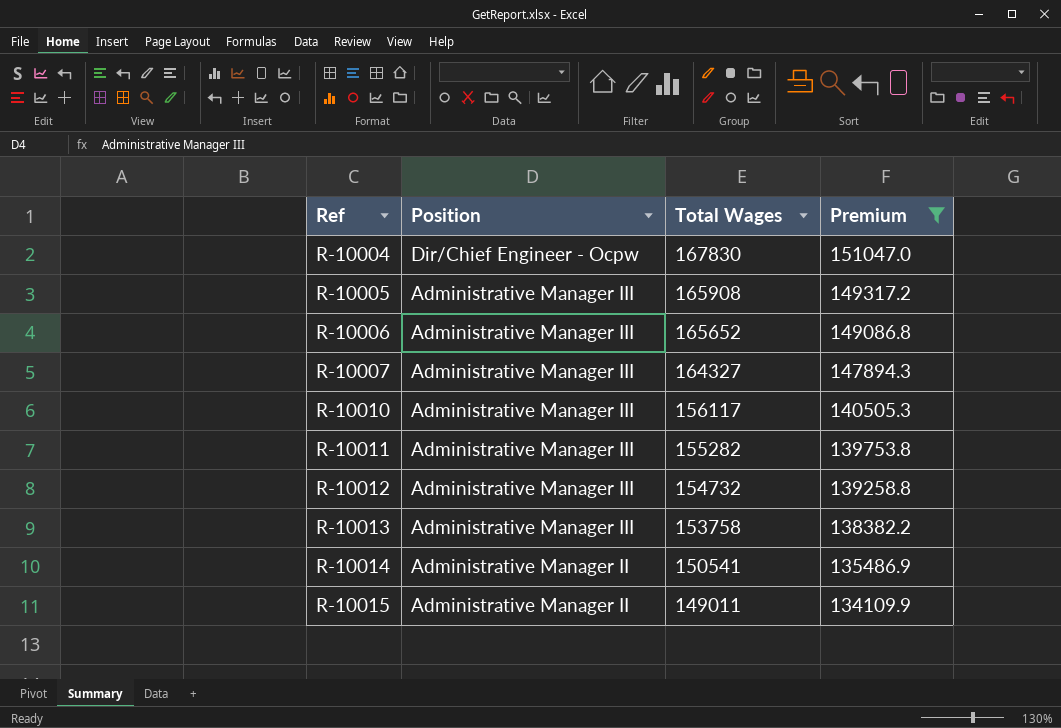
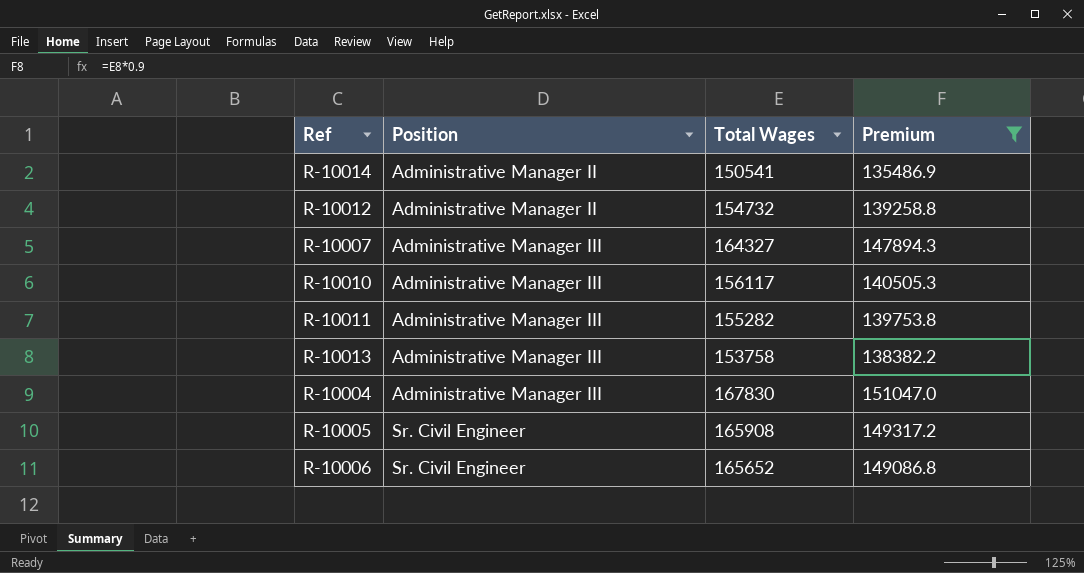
row order: Ref ascending -> Position ascending
row R-10015: Administrative Manager II | 149011 | 134109.9 -> none
R-10012 | Position: Administrative Manager III -> Administrative Manager II
R-10004 | Position: Dir/Chief Engineer - Ocpw -> Administrative Manager III
R-10005 | Position: Administrative Manager III -> Sr. Civil Engineer
R-10006 | Position: Administrative Manager III -> Sr. Civil Engineer

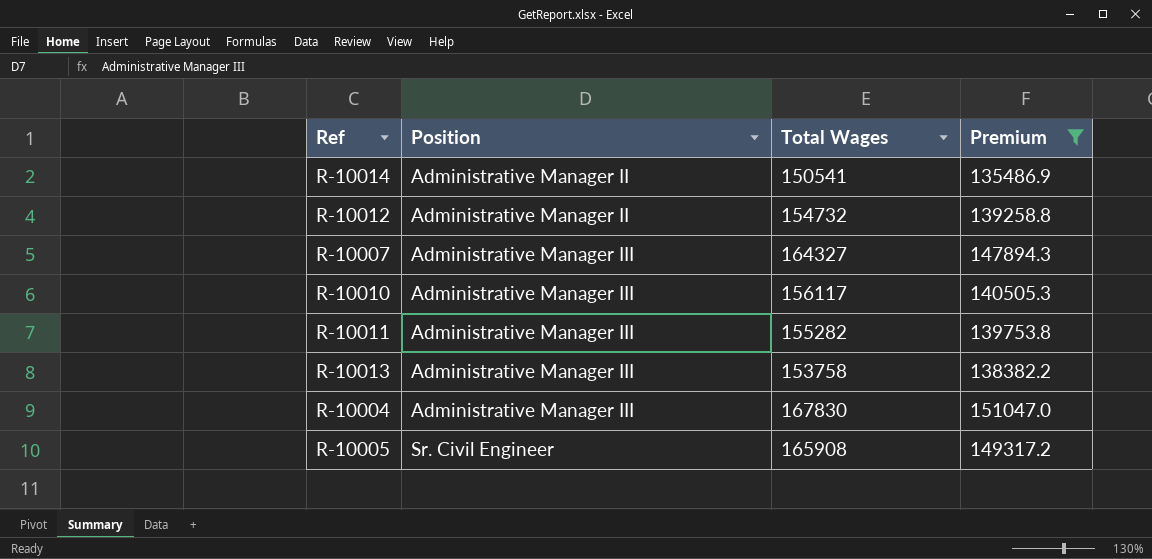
row R-10006: Sr. Civil Engineer | 165652 | 149086.8 -> none

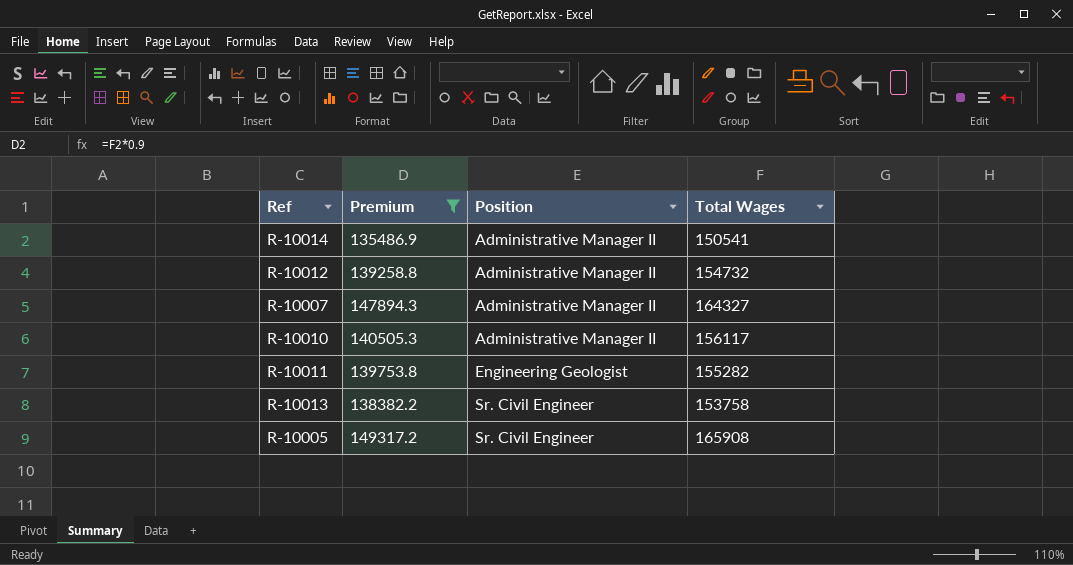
column Premium | position: 4 -> 2
row R-10004: Administrative Manager III | 167830 | 151047.0 -> none
R-10007 | Position: Administrative Manager III -> Administrative Manager II
R-10010 | Position: Administrative Manager III -> Administrative Manager II
R-10011 | Position: Administrative Manager III -> Engineering Geologist
R-10013 | Position: Administrative Manager III -> Sr. Civil Engineer

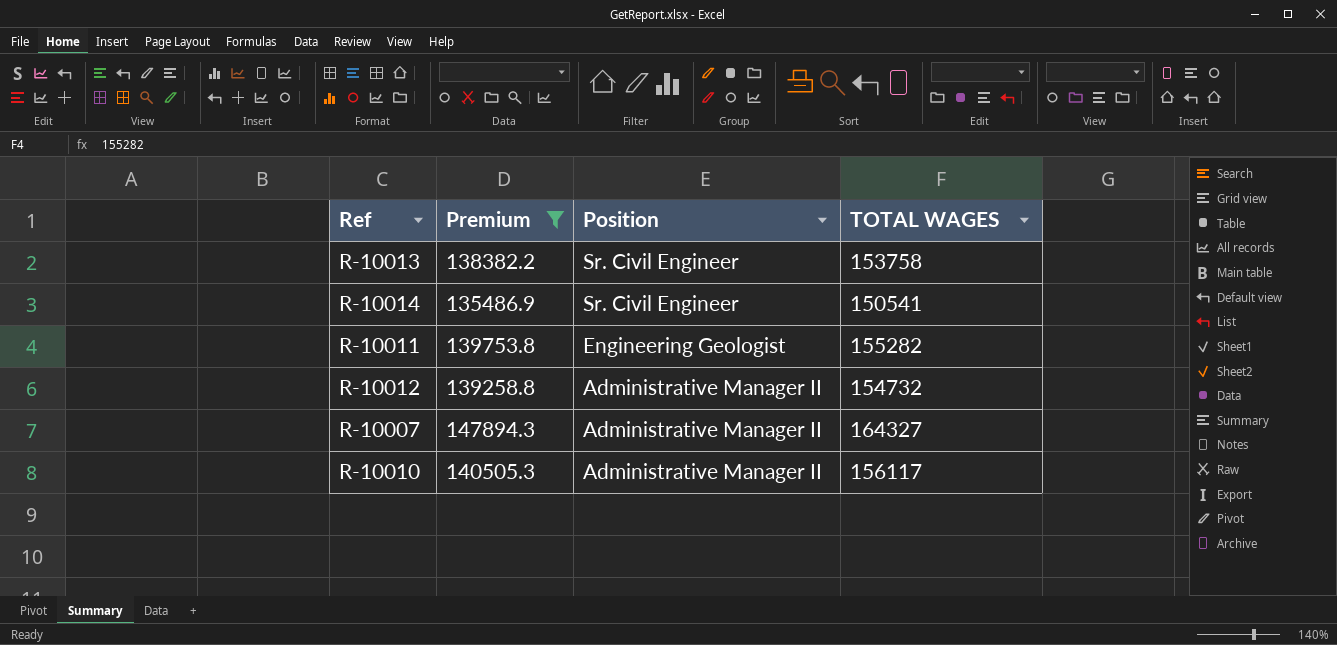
row order: Position ascending -> Position descending
column name: Total Wages -> TOTAL WAGES
row R-10005: 149317.2 | Sr. Civil Engineer | 165908 -> none
R-10014 | Position: Administrative Manager II -> Sr. Civil Engineer

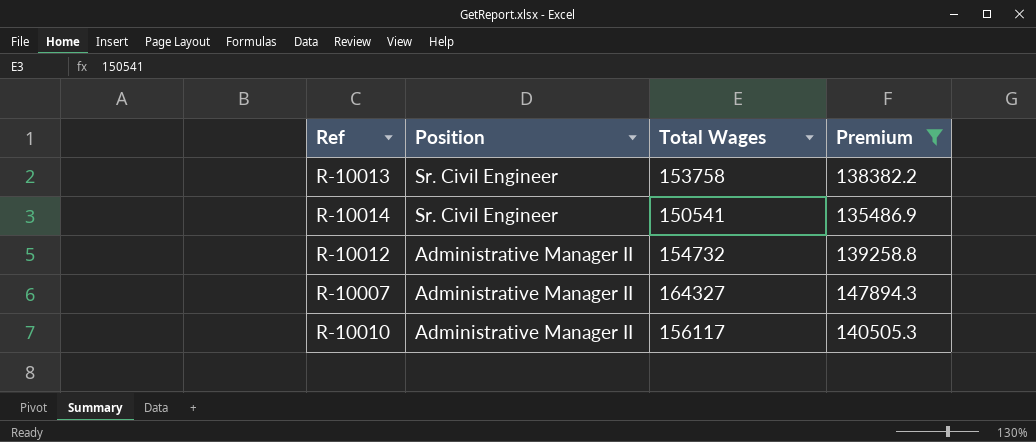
column name: TOTAL WAGES -> Total Wages
column Premium | position: 2 -> 4
row R-10011: 139753.8 | Engineering Geologist | 155282 -> none

